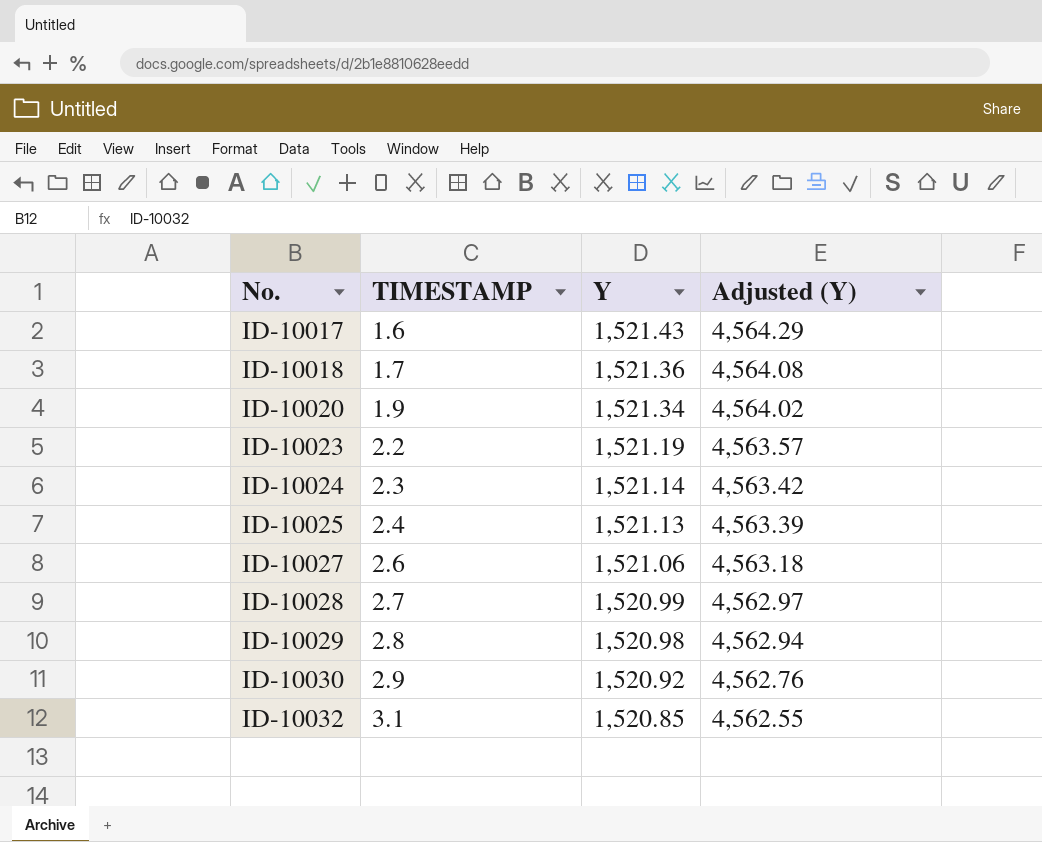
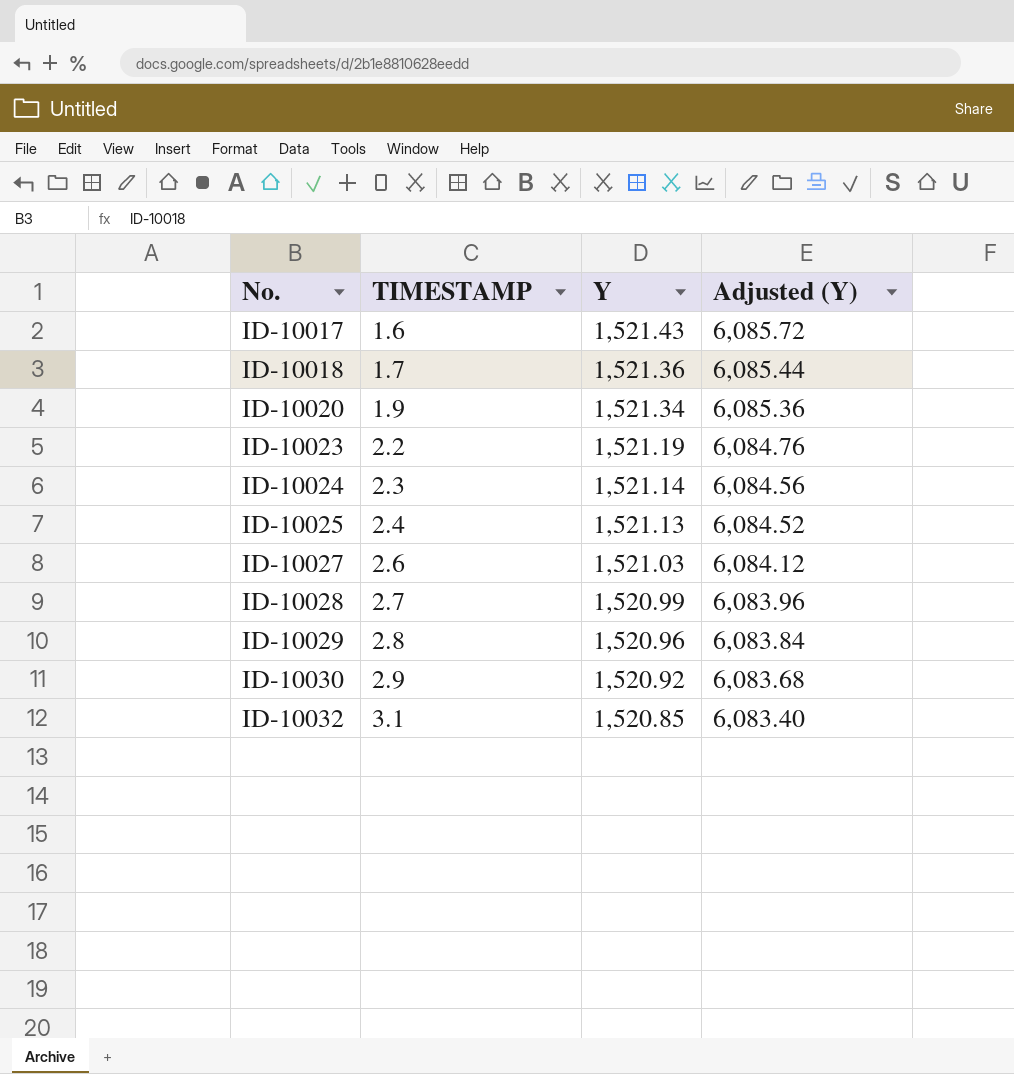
column Adjusted (Y) | formula: [Y] * 3 -> [Y] * 4
ID-10027 | Y: 1,521.06 -> 1,521.03
ID-10029 | Y: 1,520.98 -> 1,520.96

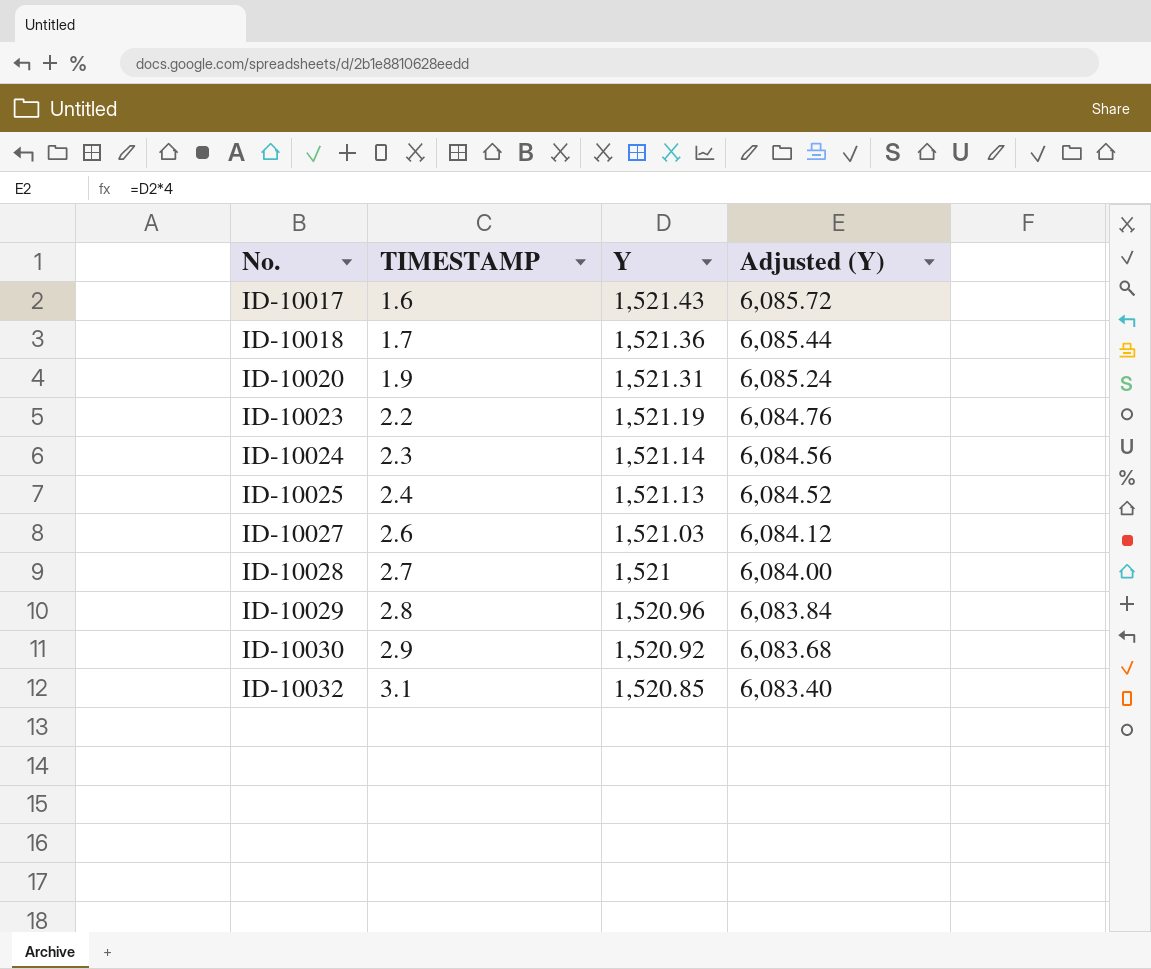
ID-10020 | Y: 1,521.34 -> 1,521.31
ID-10020 | Adjusted (Y): 6,085.36 -> 6,085.24
ID-10028 | Y: 1,520.99 -> 1,521
ID-10028 | Adjusted (Y): 6,083.96 -> 6,084.00

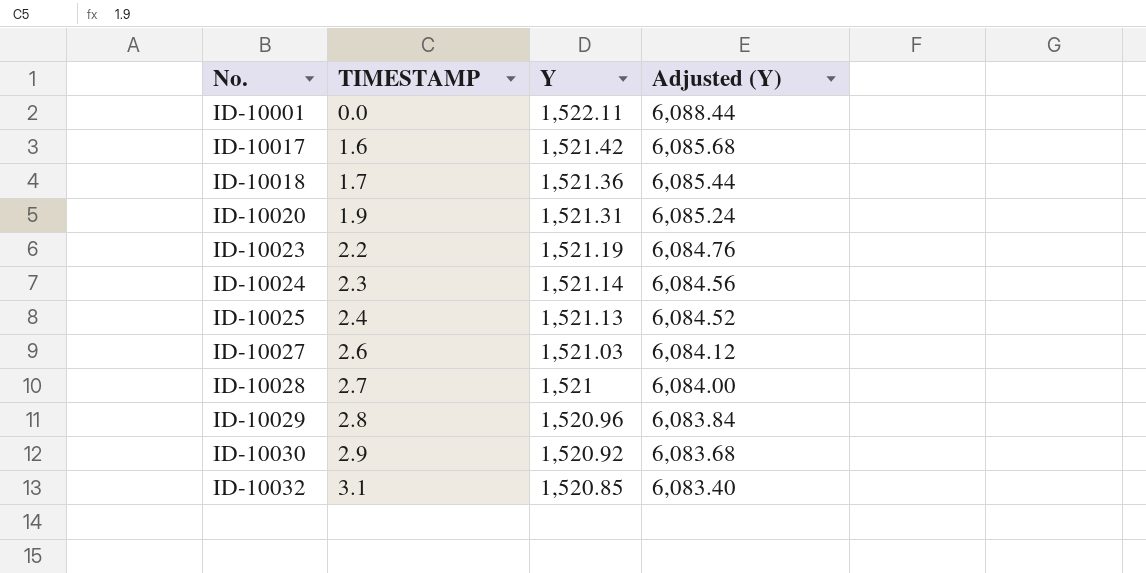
row ID-10001: none -> 0.0 | 1,522.11 | 6,088.44
ID-10017 | Y: 1,521.43 -> 1,521.42
ID-10017 | Adjusted (Y): 6,085.72 -> 6,085.68

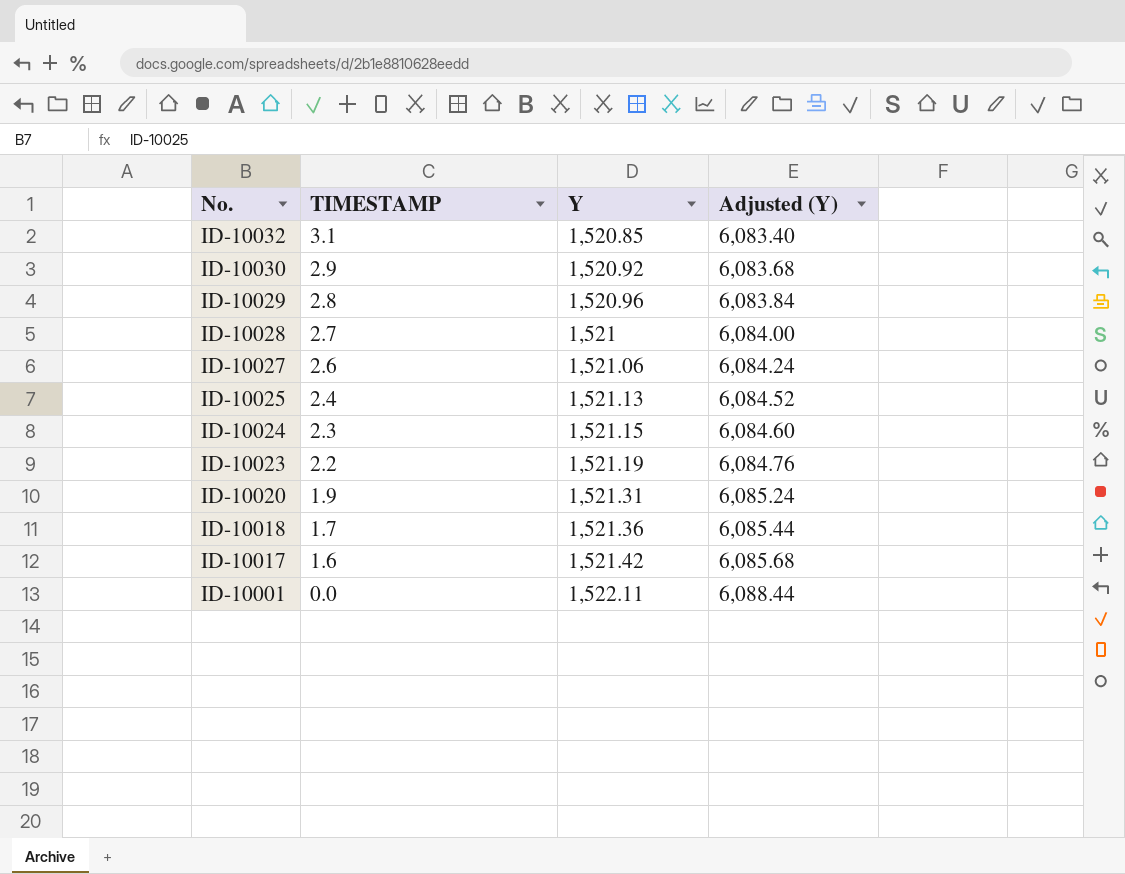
row order: No. ascending -> No. descending
ID-10027 | Y: 1,521.03 -> 1,521.06
ID-10027 | Adjusted (Y): 6,084.12 -> 6,084.24
ID-10024 | Y: 1,521.14 -> 1,521.15
ID-10024 | Adjusted (Y): 6,084.56 -> 6,084.60

